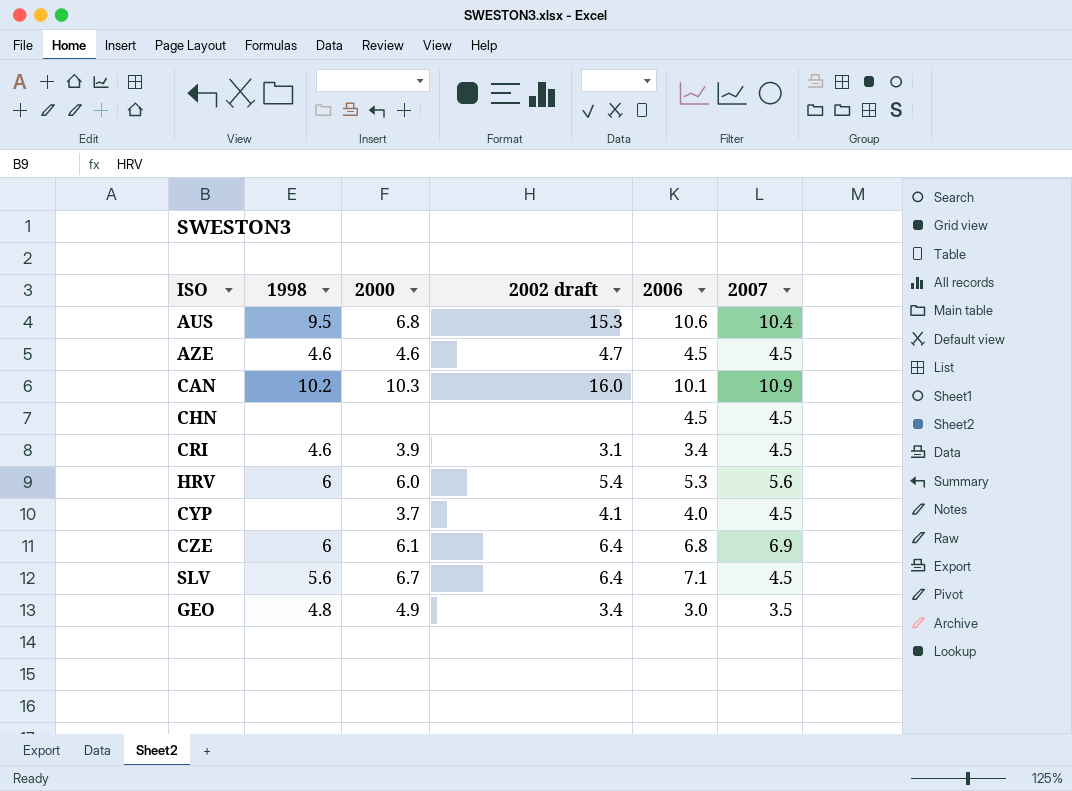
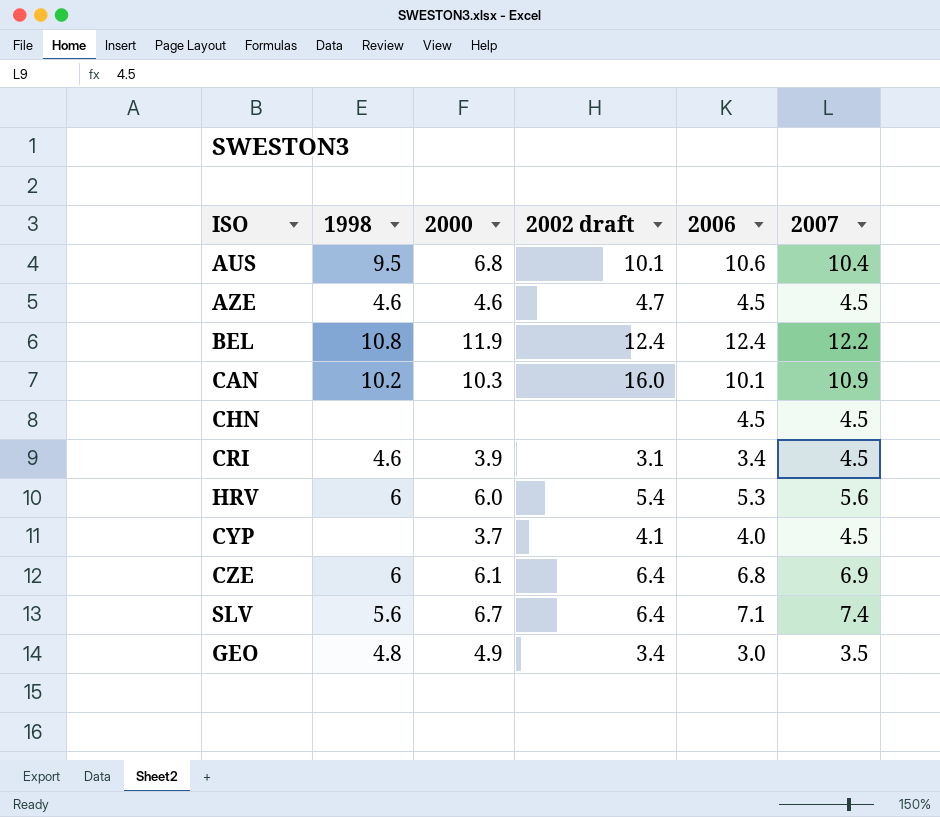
AUS | 2002 draft: 15.3 -> 10.1
row BEL: none -> 10.8 | 11.9 | 12.4 | 12.4 | 12.2
SLV | 2007: 4.5 -> 7.4

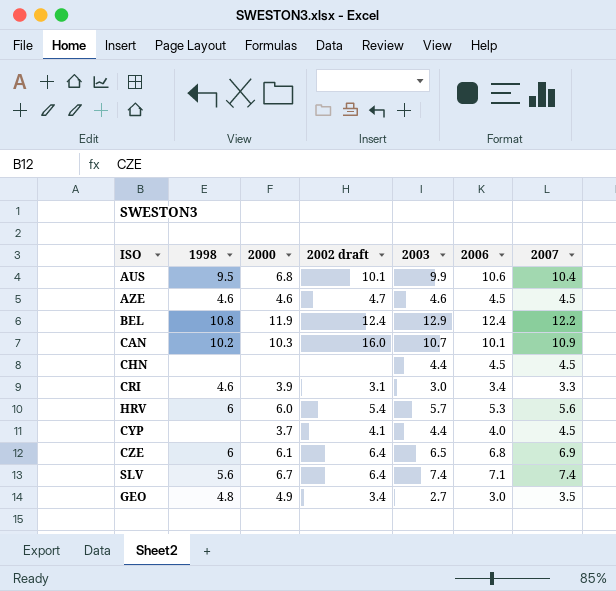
column 2003 | position: none -> 5
CRI | 2007: 4.5 -> 3.3

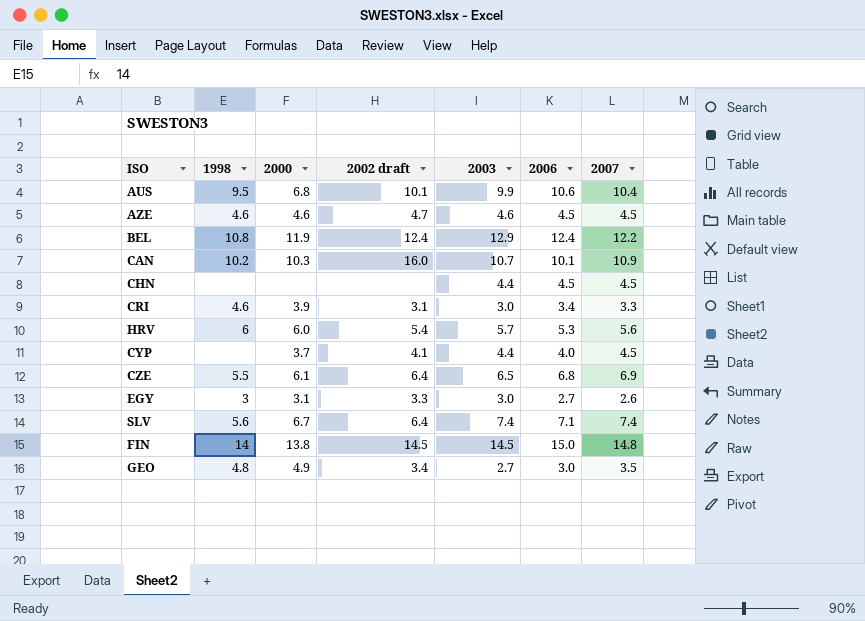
CZE | 1998: 6 -> 5.5
row EGY: none -> 3 | 3.1 | 3.3 | 3.0 | 2.7 | 2.6
row FIN: none -> 14 | 13.8 | 14.5 | 14.5 | 15.0 | 14.8

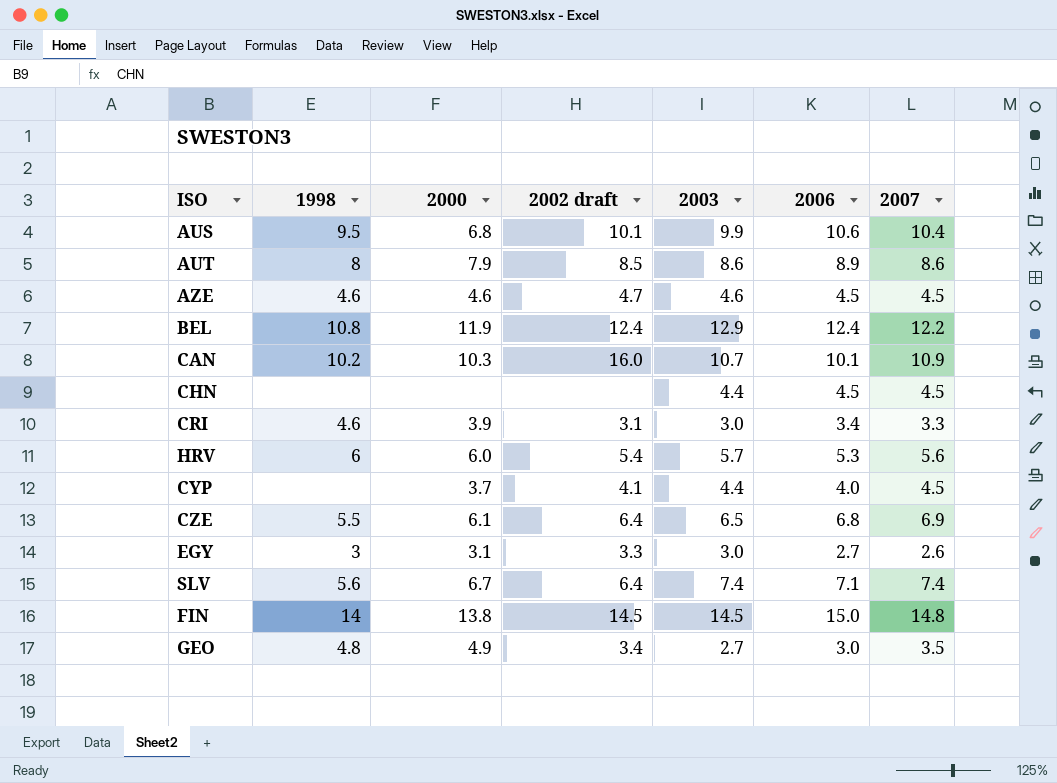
row AUT: none -> 8 | 7.9 | 8.5 | 8.6 | 8.9 | 8.6

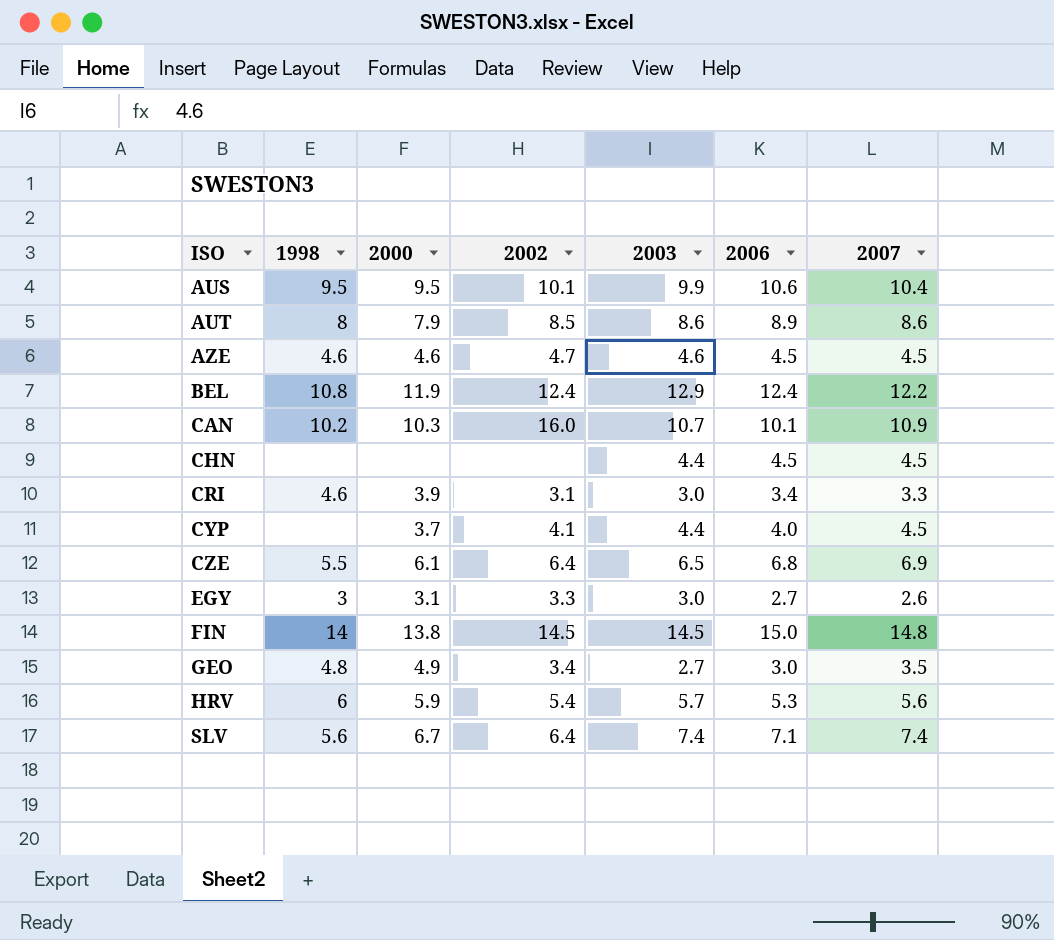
row order: none -> ISO ascending
column name: 2002 draft -> 2002
AUS | 2000: 6.8 -> 9.5
HRV | 2000: 6.0 -> 5.9

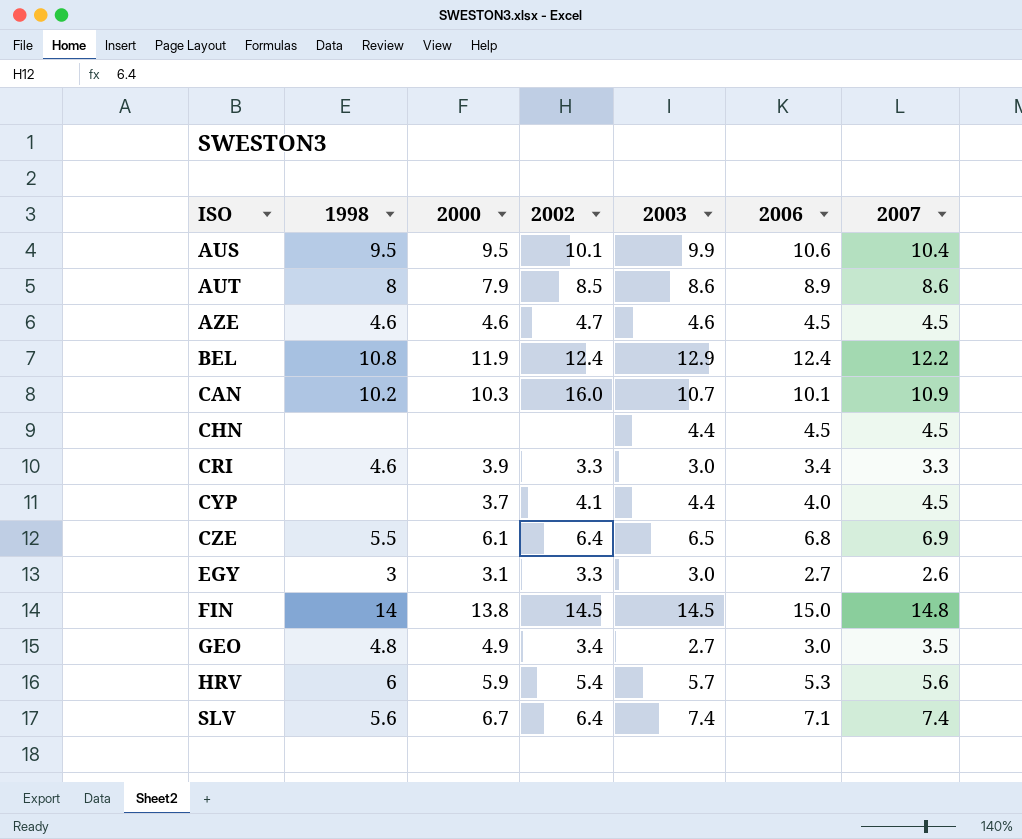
CRI | 2002: 3.1 -> 3.3

